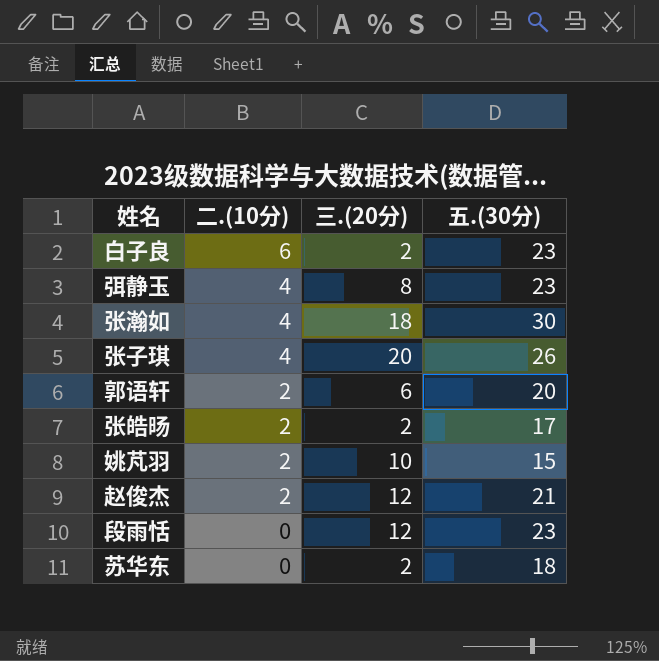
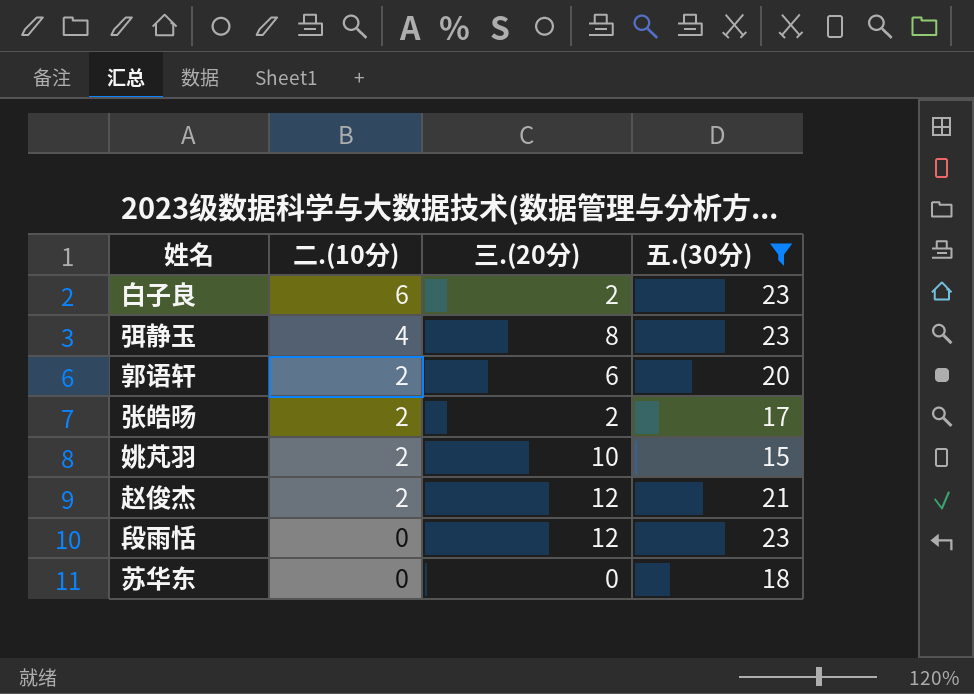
filter: none -> 五.(30分) <= 23
苏华东 | 三.(20分): 2 -> 0

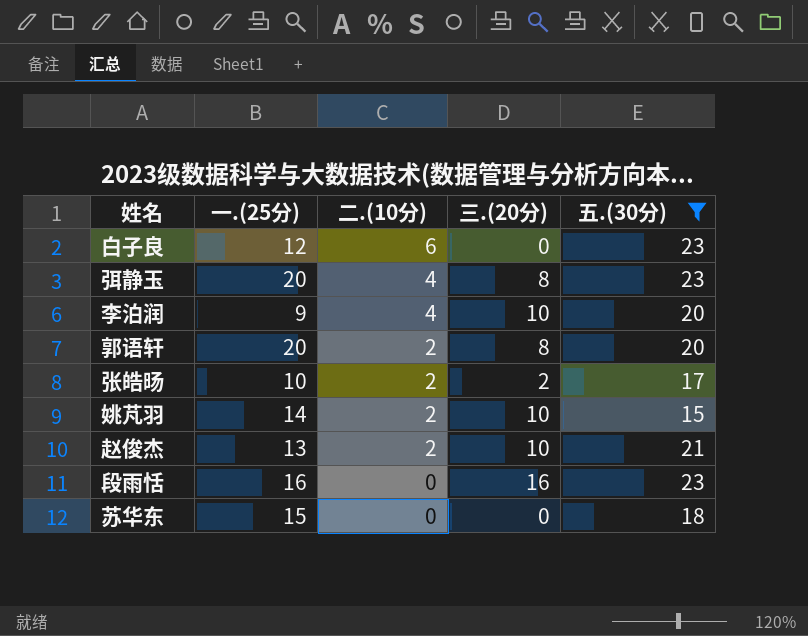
column 一.(25分) | position: none -> 2
白子良 | 三.(20分): 2 -> 0
row 李泊润: none -> 9 | 4 | 10 | 20
郭语轩 | 三.(20分): 6 -> 8
赵俊杰 | 三.(20分): 12 -> 10
段雨恬 | 三.(20分): 12 -> 16

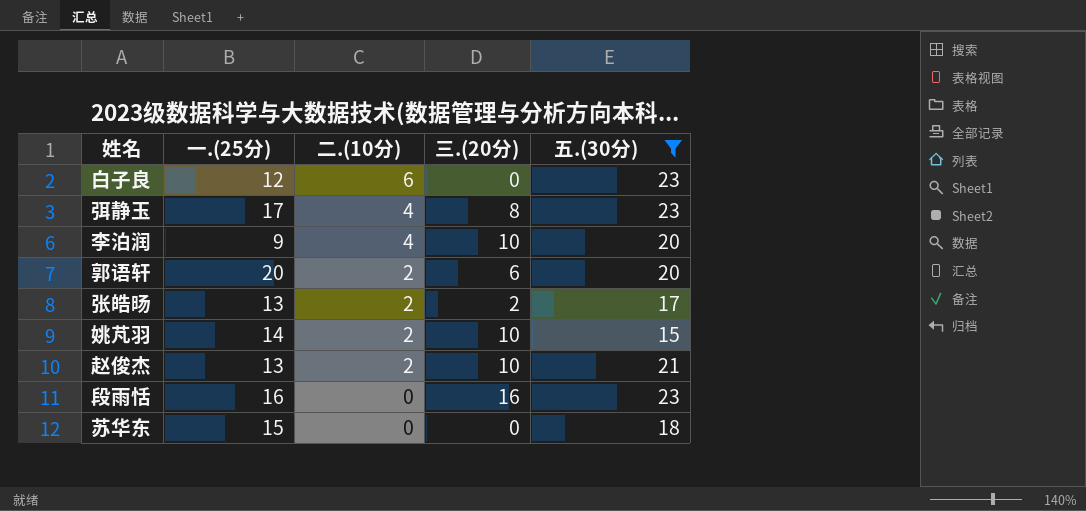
弭静玉 | 一.(25分): 20 -> 17
郭语轩 | 三.(20分): 8 -> 6
张皓旸 | 一.(25分): 10 -> 13

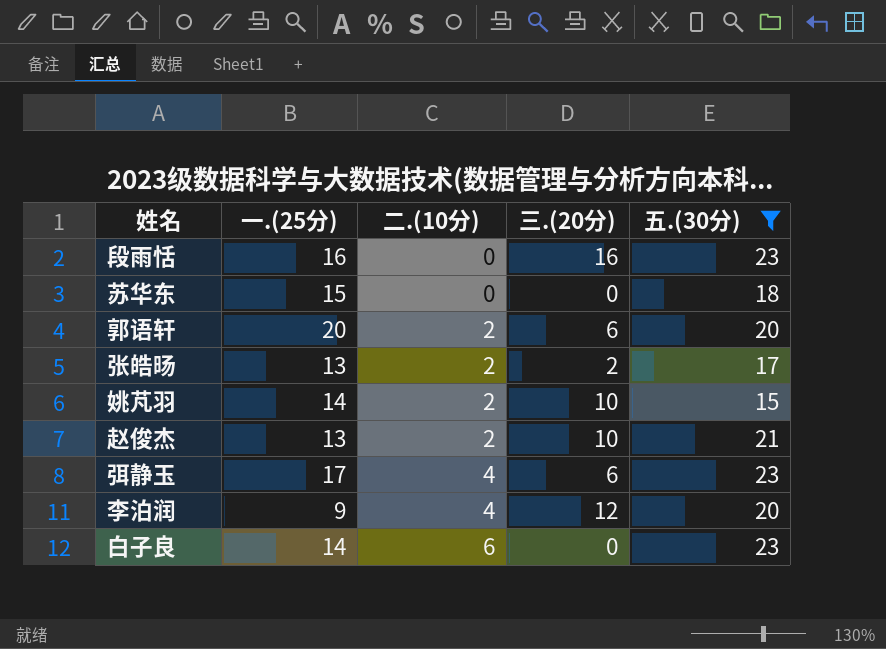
row order: 二.(10分) descending -> 二.(10分) ascending
弭静玉 | 三.(20分): 8 -> 6
李泊润 | 三.(20分): 10 -> 12
白子良 | 一.(25分): 12 -> 14

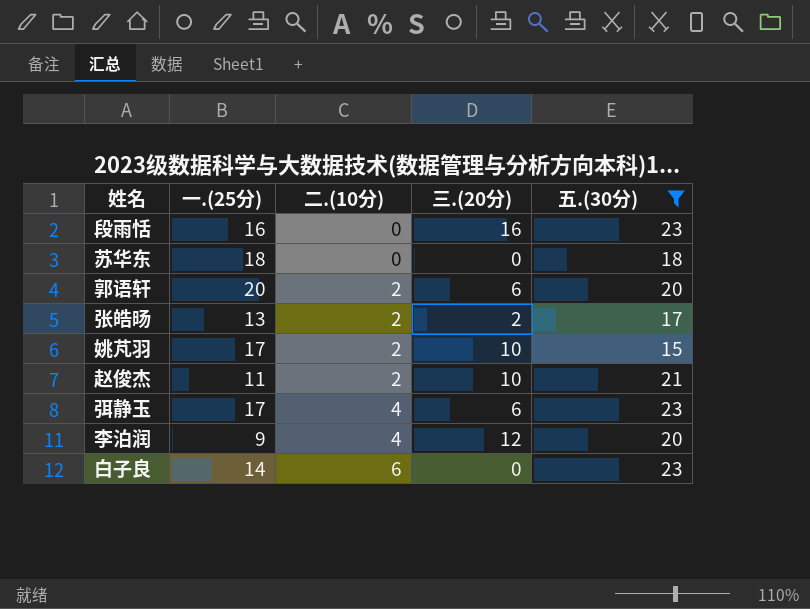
苏华东 | 一.(25分): 15 -> 18
姚芃羽 | 一.(25分): 14 -> 17
赵俊杰 | 一.(25分): 13 -> 11

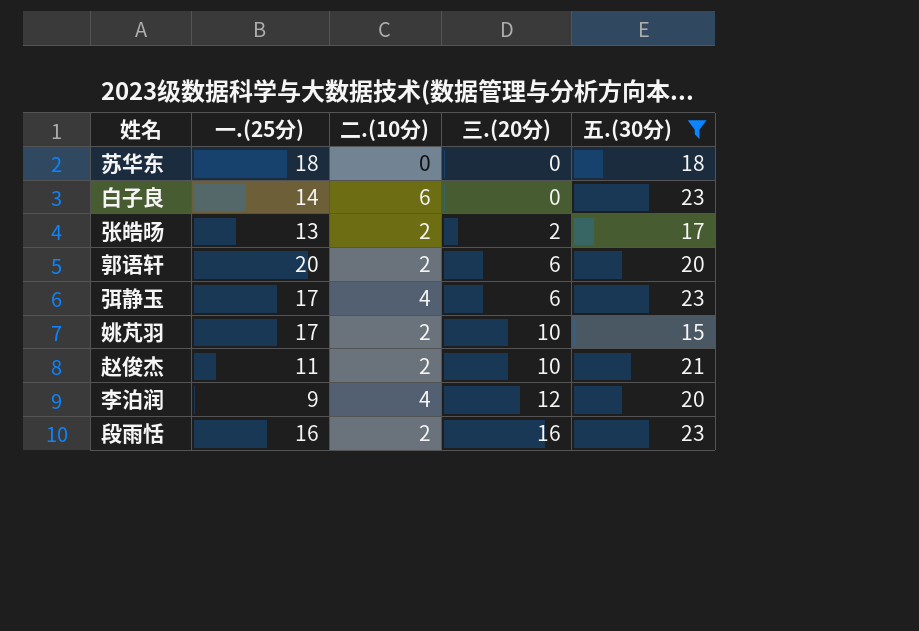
row order: 二.(10分) ascending -> 三.(20分) ascending
段雨恬 | 二.(10分): 0 -> 2

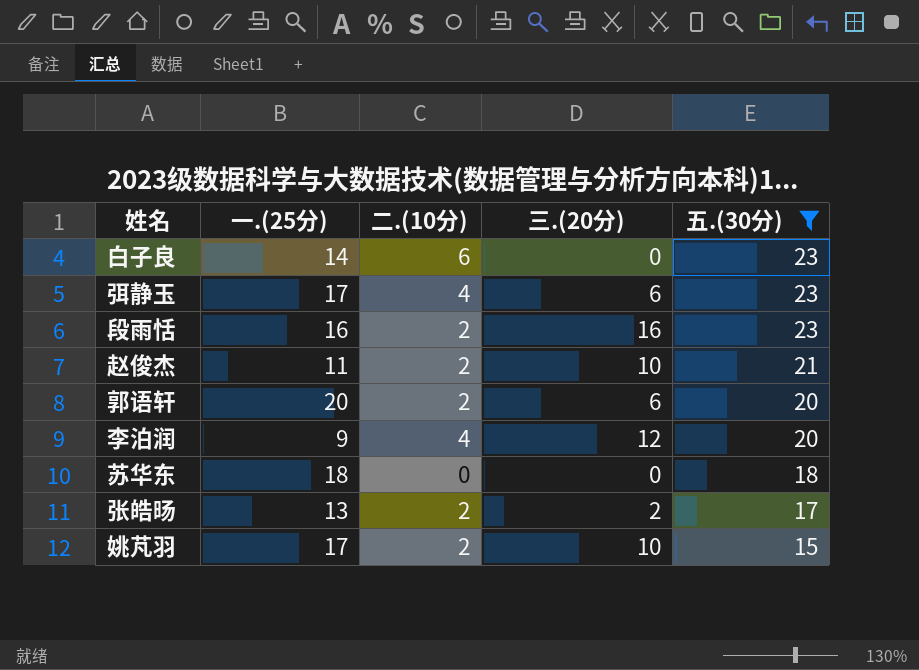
row order: 三.(20分) ascending -> 五.(30分) descending

